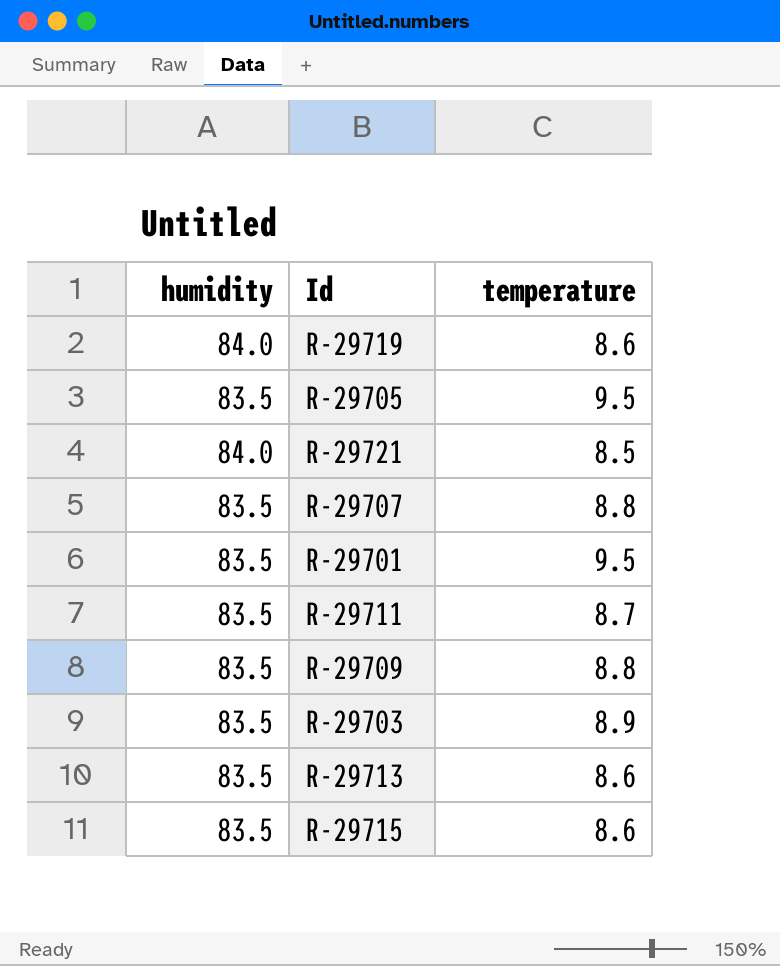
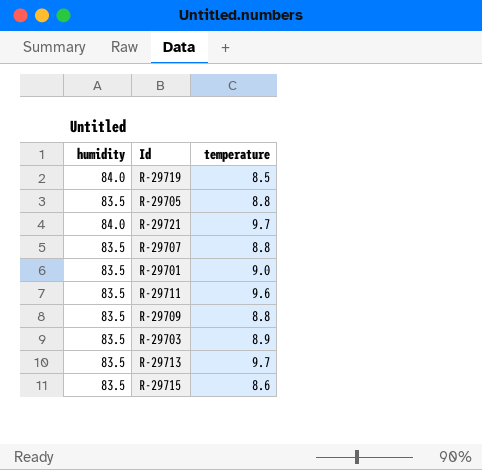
R-29719 | temperature: 8.6 -> 8.5
R-29705 | temperature: 9.5 -> 8.8
R-29721 | temperature: 8.5 -> 9.7
R-29701 | temperature: 9.5 -> 9.0
R-29711 | temperature: 8.7 -> 9.6
R-29713 | temperature: 8.6 -> 9.7

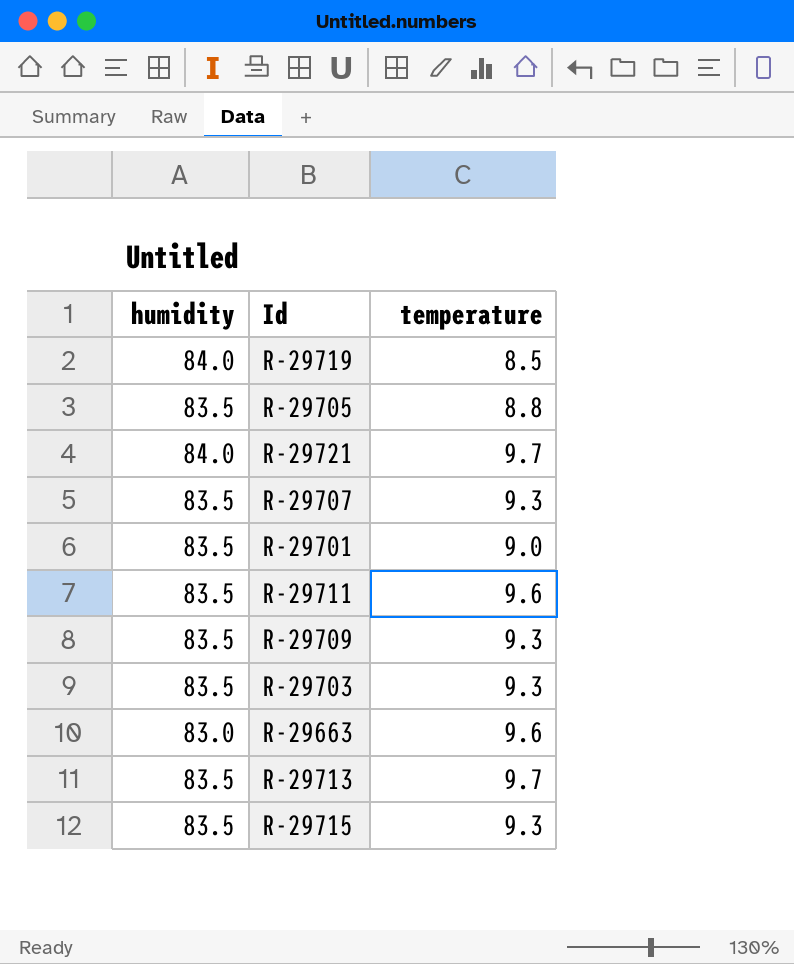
R-29707 | temperature: 8.8 -> 9.3
R-29709 | temperature: 8.8 -> 9.3
R-29703 | temperature: 8.9 -> 9.3
row R-29663: none -> 83.0 | 9.6
R-29715 | temperature: 8.6 -> 9.3

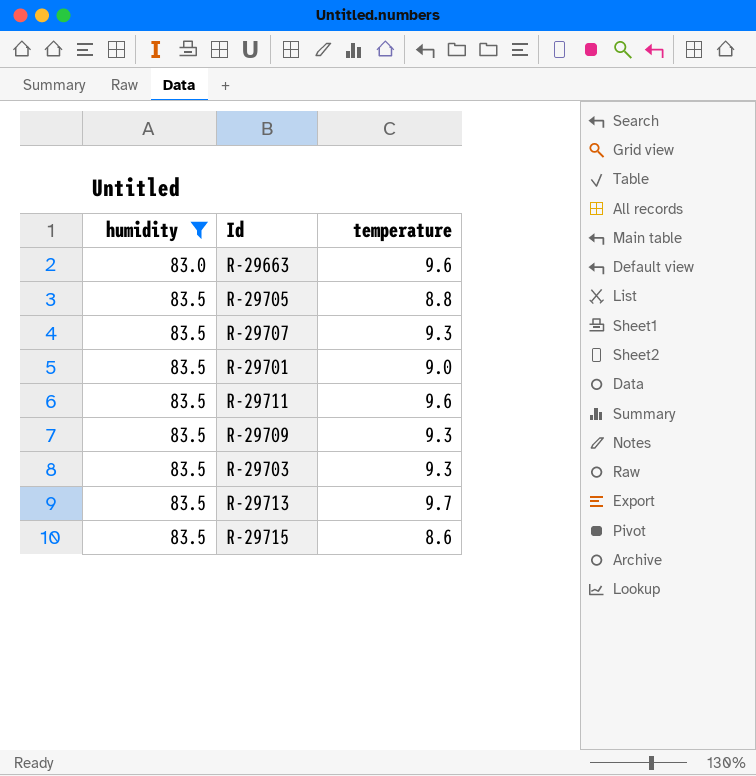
filter: none -> humidity != 84.0
row order: none -> humidity ascending
R-29715 | temperature: 9.3 -> 8.6

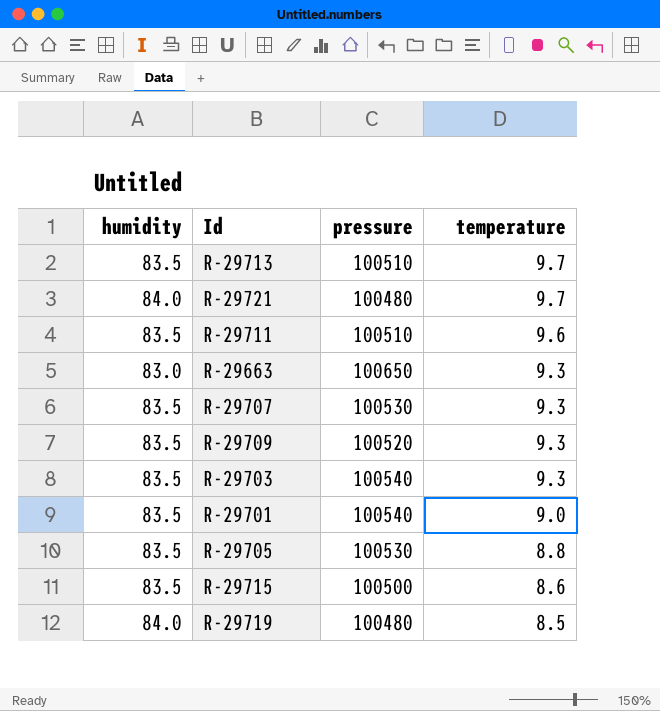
filter: humidity != 84.0 -> none
row order: humidity ascending -> temperature descending
column pressure | position: none -> 3
R-29663 | temperature: 9.6 -> 9.3

